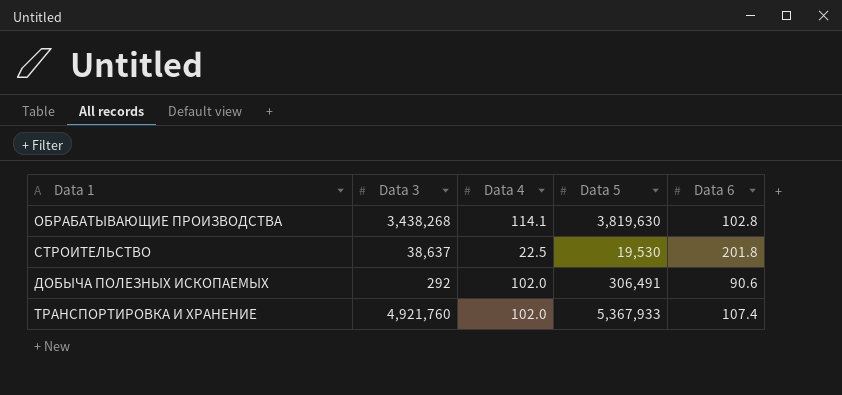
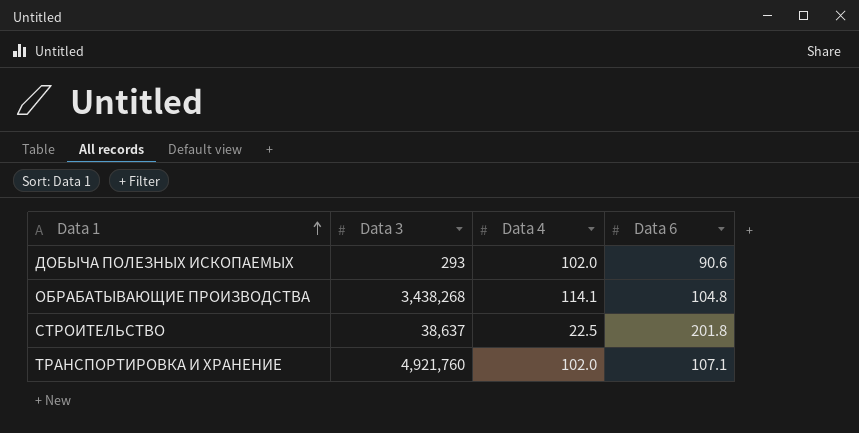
row order: none -> Data 1 ascending
column Data 5 | position: 4 -> none
ДОБЫЧА ПОЛЕЗНЫХ ИСКОПАЕМЫХ | Data 3: 292 -> 293
ОБРАБАТЫВАЮЩИЕ ПРОИЗВОДСТВА | Data 6: 102.8 -> 104.8
ТРАНСПОРТИРОВКА И ХРАНЕНИЕ | Data 6: 107.4 -> 107.1

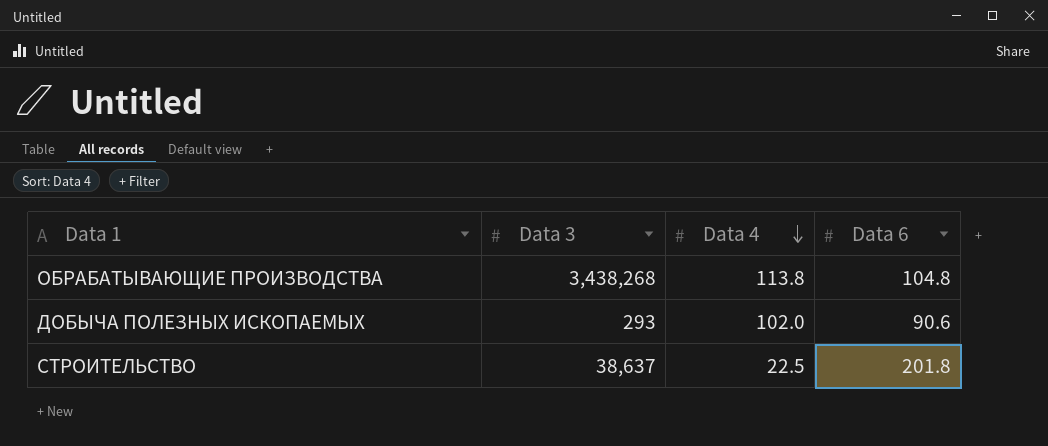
row order: Data 1 ascending -> Data 4 descending
row ТРАНСПОРТИРОВКА И ХРАНЕНИЕ: 4,921,760 | 102.0 | 107.1 -> none
ОБРАБАТЫВАЮЩИЕ ПРОИЗВОДСТВА | Data 4: 114.1 -> 113.8

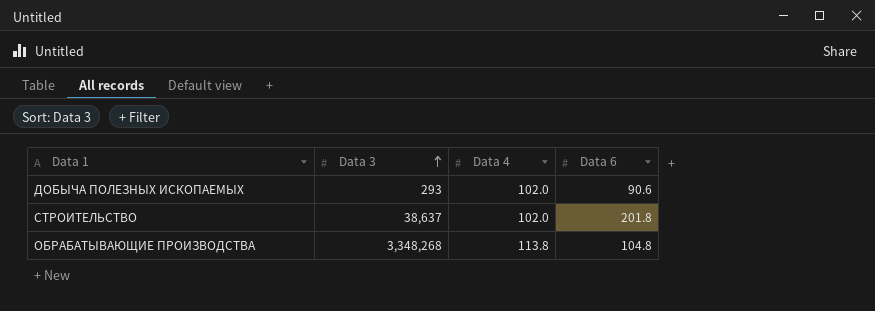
row order: Data 4 descending -> Data 3 ascending
СТРОИТЕЛЬСТВО | Data 4: 22.5 -> 102.0
ОБРАБАТЫВАЮЩИЕ ПРОИЗВОДСТВА | Data 3: 3,438,268 -> 3,348,268

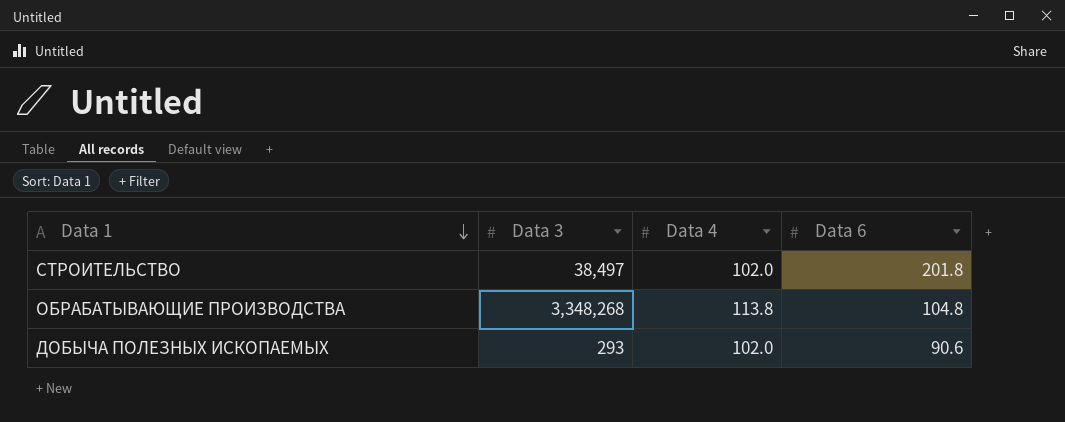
row order: Data 3 ascending -> Data 1 descending
СТРОИТЕЛЬСТВО | Data 3: 38,637 -> 38,497

